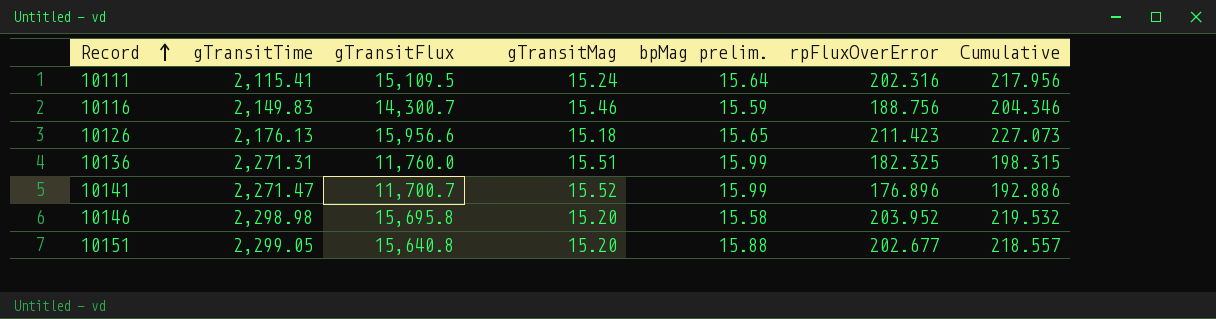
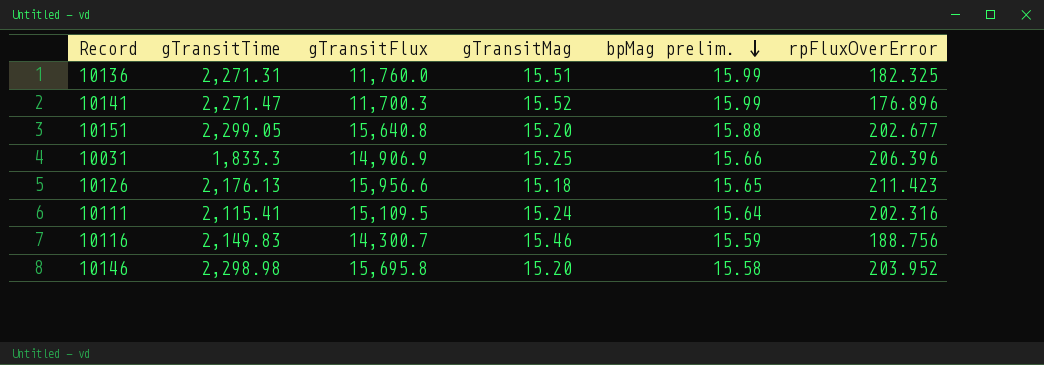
row order: Record ascending -> bpMag prelim. descending
column Cumulative | formula: [bpMag prelim.] + [rpFluxOverError] -> none
10141 | gTransitFlux: 11,700.7 -> 11,700.3
row 10031: none -> 1,833.3 | 14,906.9 | 15.25 | 15.66 | 206.396

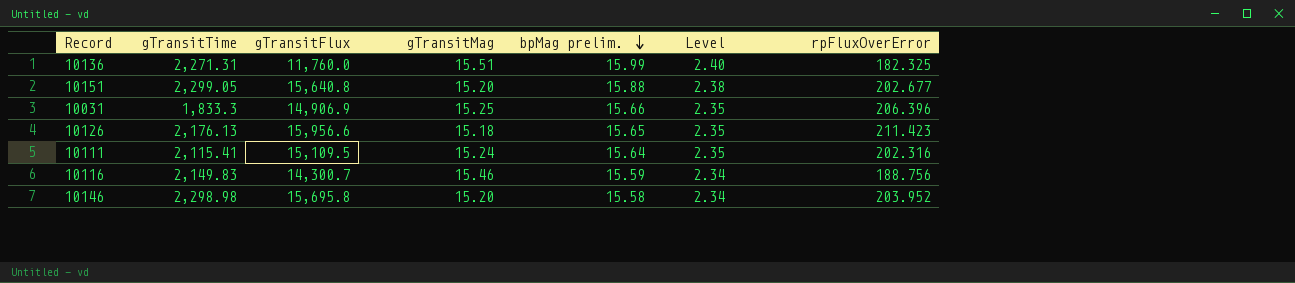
column Level | formula: none -> [bpMag prelim.] * 0.15
row 10141: 2,271.47 | 11,700.3 | 15.52 | 15.99 | 176.896 -> none

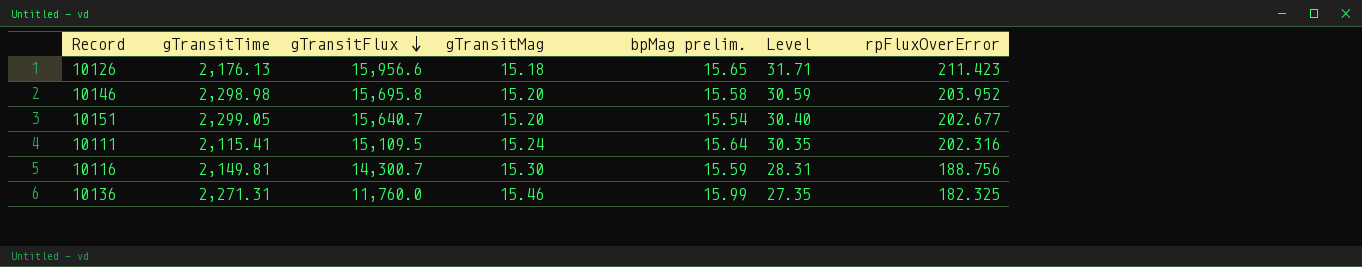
row order: bpMag prelim. descending -> gTransitFlux descending
column Level | formula: [bpMag prelim.] * 0.15 -> [rpFluxOverError] * 0.15
row 10031: 1,833.3 | 14,906.9 | 15.25 | 15.66 | 2.35 | 206.396 -> none
10151 | gTransitFlux: 15,640.8 -> 15,640.7
10151 | bpMag prelim.: 15.88 -> 15.54
10116 | gTransitTime: 2,149.83 -> 2,149.81
10116 | gTransitMag: 15.46 -> 15.30
10136 | gTransitMag: 15.51 -> 15.46

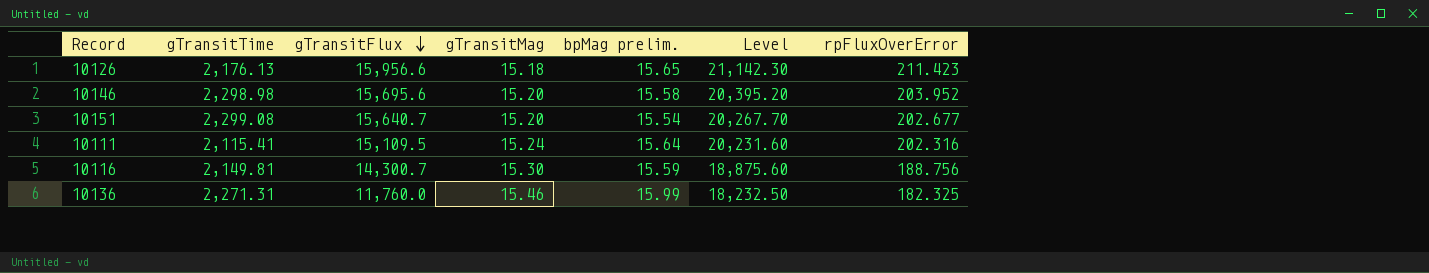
column Level | formula: [rpFluxOverError] * 0.15 -> [rpFluxOverError] * 100
10146 | gTransitFlux: 15,695.8 -> 15,695.6
10151 | gTransitTime: 2,299.05 -> 2,299.08

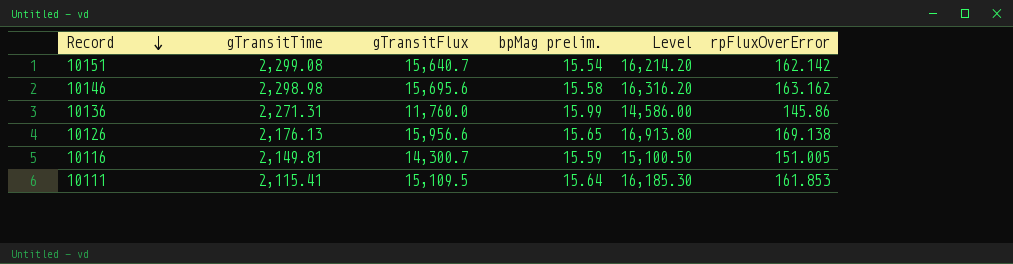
row order: gTransitFlux descending -> Record descending
column gTransitMag | position: 4 -> none
10151 | Level: 20,267.70 -> 16,214.20
10151 | rpFluxOverError: 202.677 -> 162.142
10146 | Level: 20,395.20 -> 16,316.20
10146 | rpFluxOverError: 203.952 -> 163.162
10136 | Level: 18,232.50 -> 14,586.00
10136 | rpFluxOverError: 182.325 -> 145.86
10126 | Level: 21,142.30 -> 16,913.80
10126 | rpFluxOverError: 211.423 -> 169.138
10116 | Level: 18,875.60 -> 15,100.50
10116 | rpFluxOverError: 188.756 -> 151.005
10111 | Level: 20,231.60 -> 16,185.30
10111 | rpFluxOverError: 202.316 -> 161.853

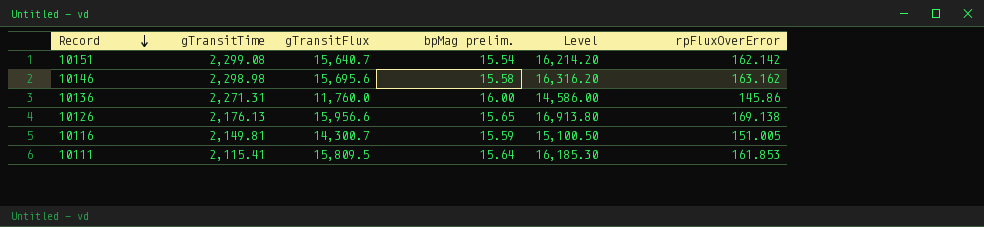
10136 | bpMag prelim.: 15.99 -> 16.00
10111 | gTransitFlux: 15,109.5 -> 15,809.5

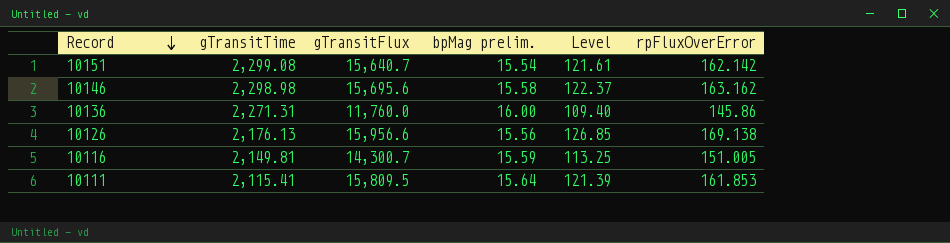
column Level | formula: [rpFluxOverError] * 100 -> [rpFluxOverError] * 0.75
10126 | bpMag prelim.: 15.65 -> 15.56

